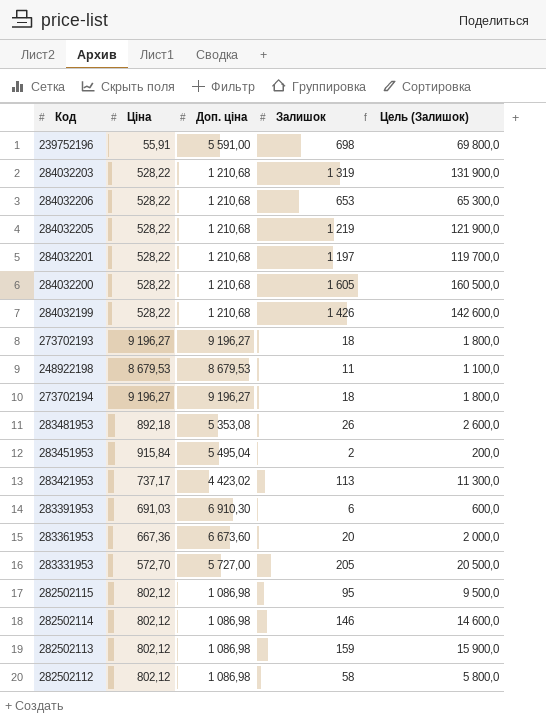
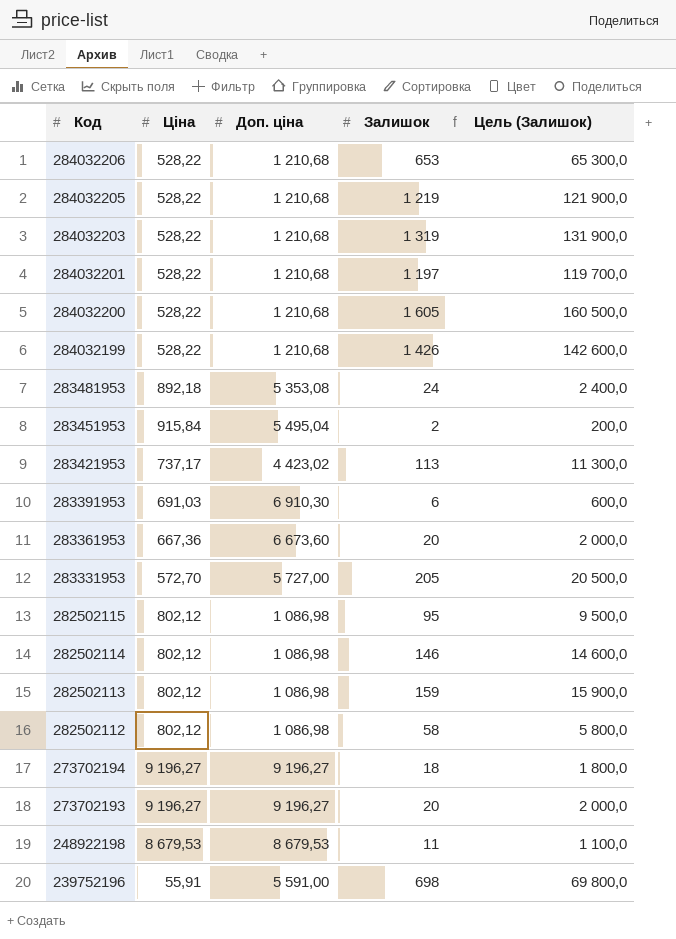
row order: none -> Код descending
283481953 | Залишок: 26 -> 24
283481953 | Цель (Залишок): 2 600,0 -> 2 400,0
273702193 | Залишок: 18 -> 20
273702193 | Цель (Залишок): 1 800,0 -> 2 000,0

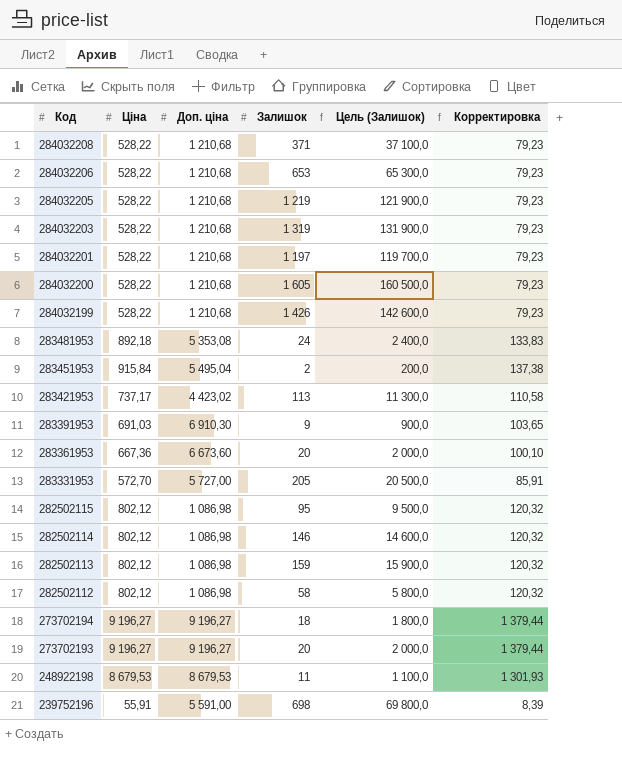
column Корректировка | formula: none -> [Ціна] * 0,15
row 284032208: none -> 528,22 | 1 210,68 | 371 | 37 100,0 | 79,23
283391953 | Залишок: 6 -> 9
283391953 | Цель (Залишок): 600,0 -> 900,0

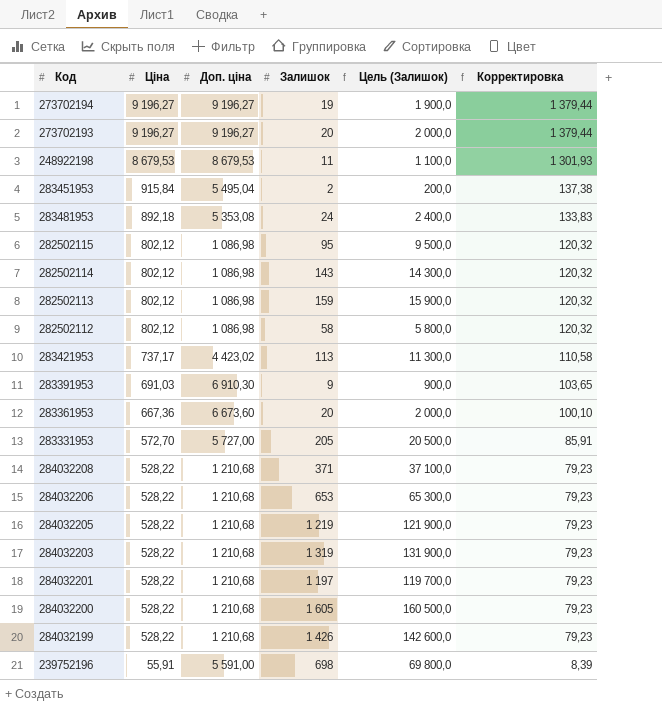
row order: Код descending -> Ціна descending
273702194 | Залишок: 18 -> 19
273702194 | Цель (Залишок): 1 800,0 -> 1 900,0
282502114 | Залишок: 146 -> 143
282502114 | Цель (Залишок): 14 600,0 -> 14 300,0

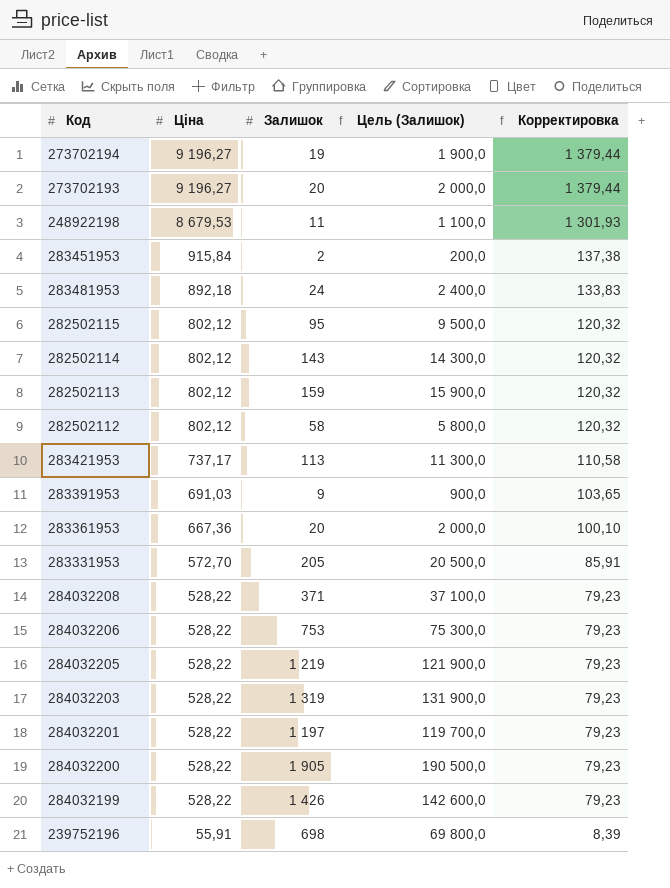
column Доп. ціна | position: 3 -> none
284032206 | Залишок: 653 -> 753
284032206 | Цель (Залишок): 65 300,0 -> 75 300,0
284032200 | Залишок: 1 605 -> 1 905
284032200 | Цель (Залишок): 160 500,0 -> 190 500,0

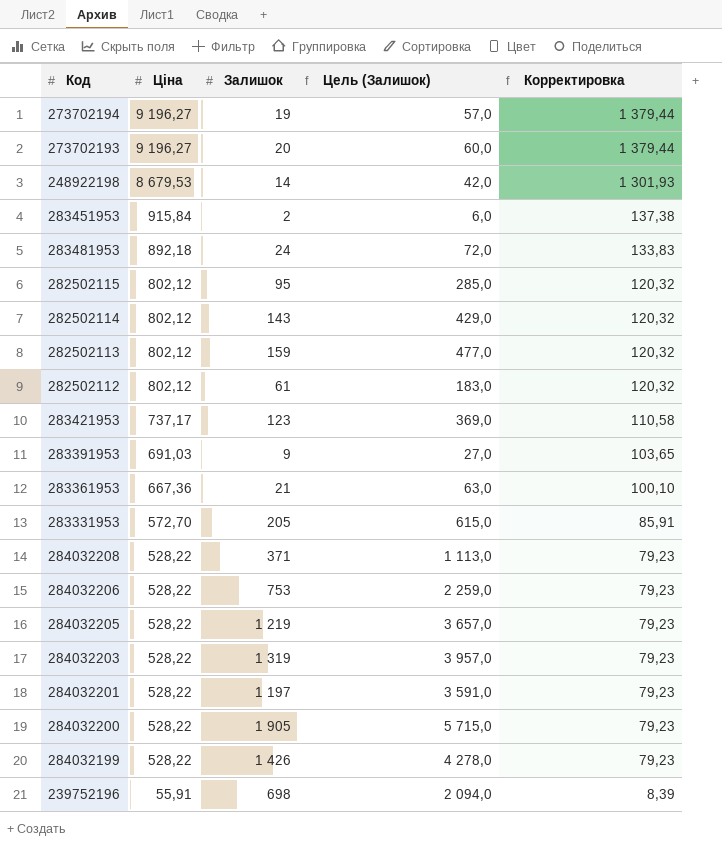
column Цель (Залишок) | formula: [Залишок] * 100 -> [Залишок] * 3
248922198 | Залишок: 11 -> 14
282502112 | Залишок: 58 -> 61
283421953 | Залишок: 113 -> 123
283361953 | Залишок: 20 -> 21

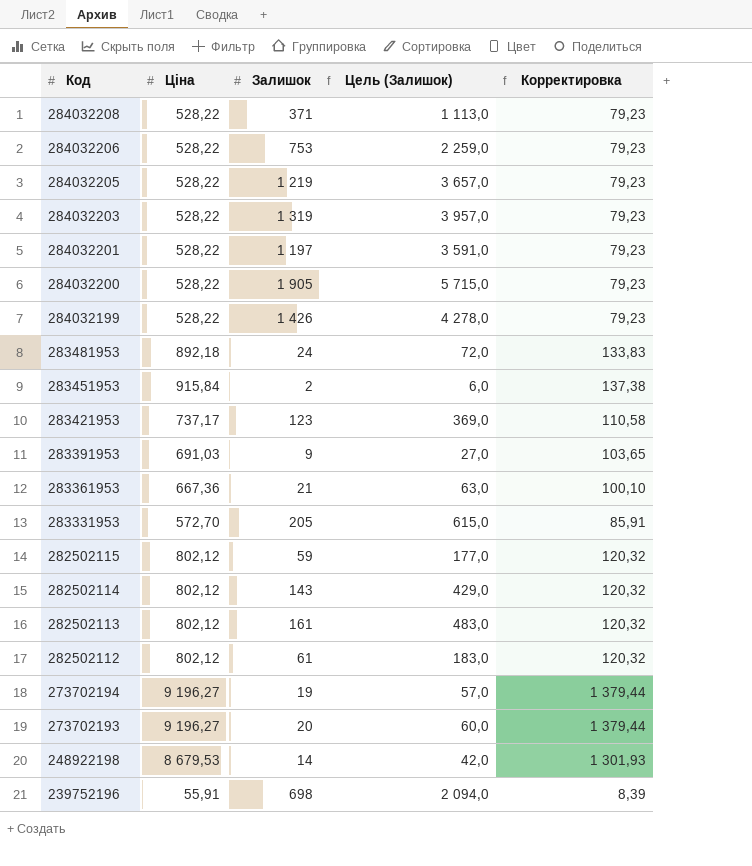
row order: Ціна descending -> Код descending
282502115 | Залишок: 95 -> 59
282502115 | Цель (Залишок): 285,0 -> 177,0
282502113 | Залишок: 159 -> 161
282502113 | Цель (Залишок): 477,0 -> 483,0

